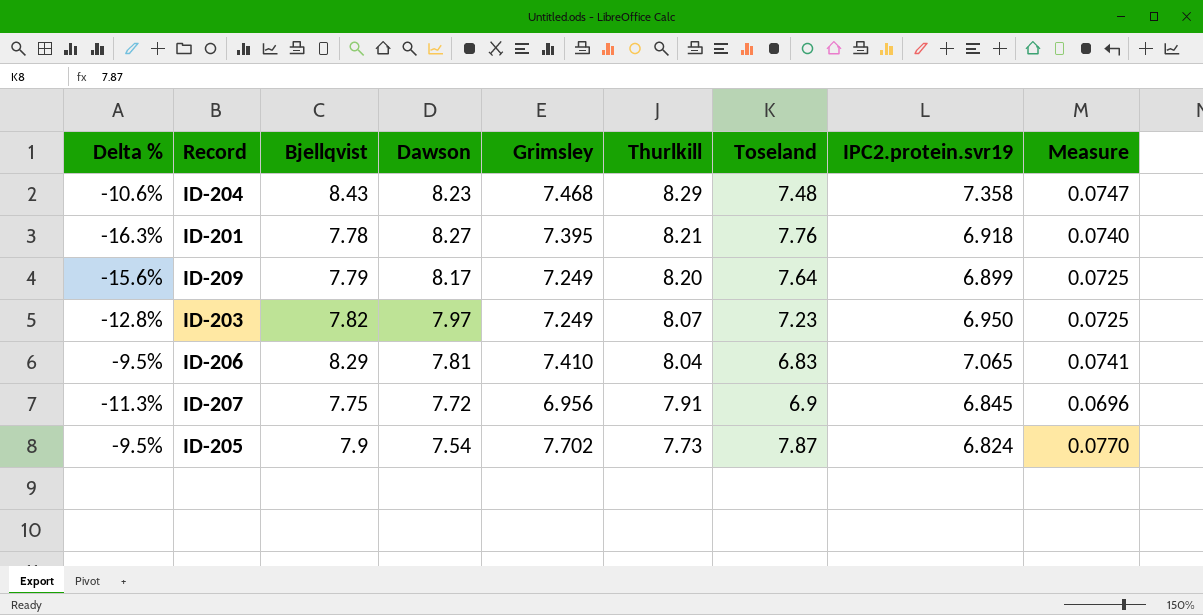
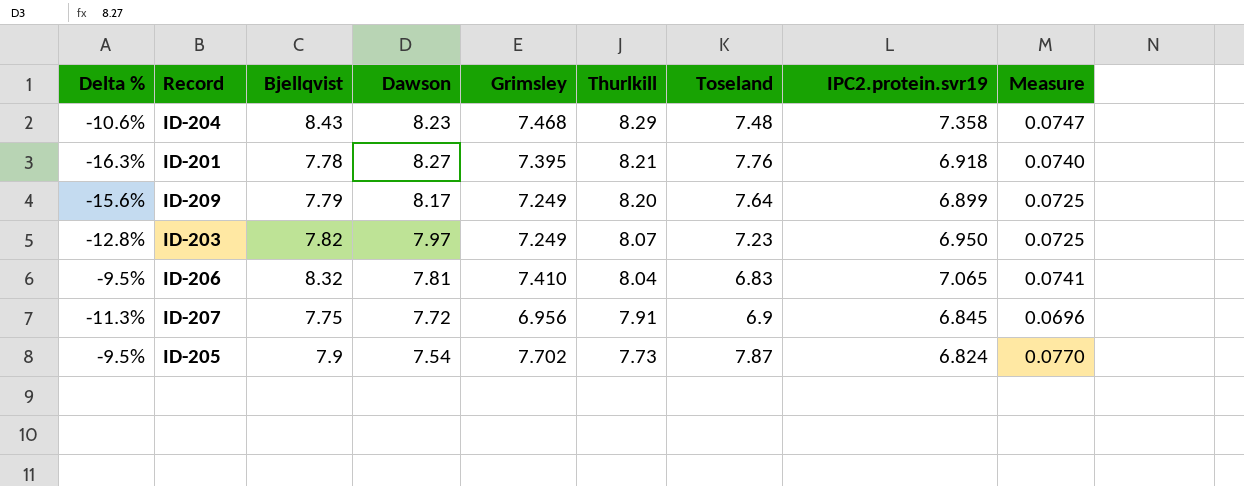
ID-206 | Bjellqvist: 8.29 -> 8.32

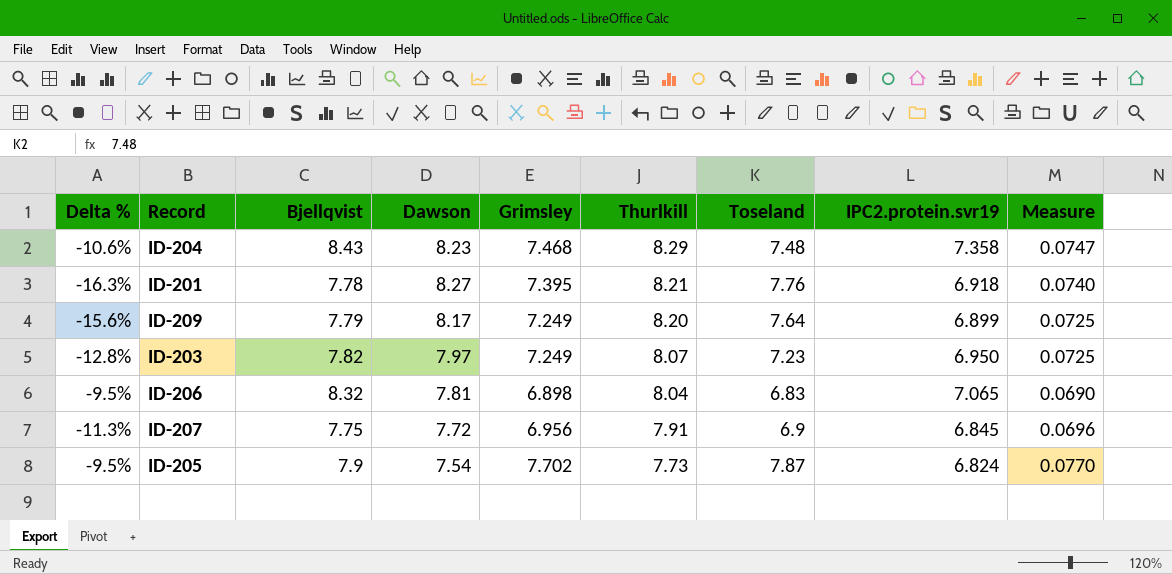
ID-206 | Grimsley: 7.410 -> 6.898
ID-206 | Measure: 0.0741 -> 0.0690

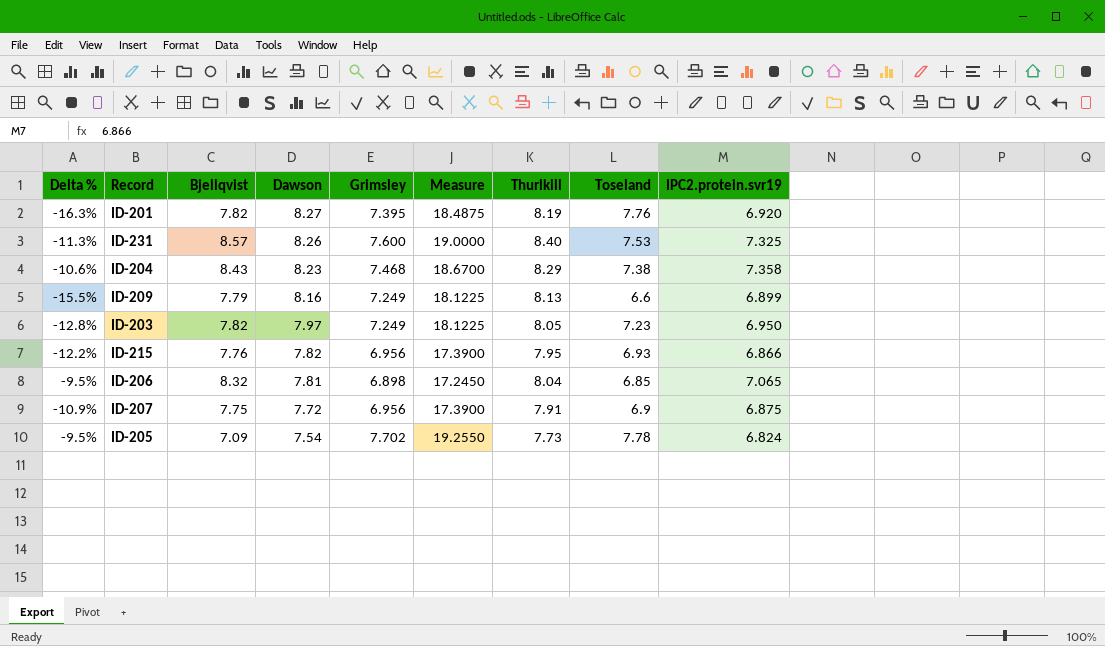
row order: Thurlkill descending -> Dawson descending
column Measure | formula: [Grimsley] * 0.01 -> [Grimsley] * 2.5
column Measure | position: 9 -> 6
ID-201 | Bjellqvist: 7.78 -> 7.82
ID-201 | Thurlkill: 8.21 -> 8.19
ID-201 | IPC2.protein.svr19: 6.918 -> 6.920
row ID-231: none -> -11.3% | 8.57 | 8.26 | 7.600 | 19.0000 | 8.40 | 7.53 | 7.325
ID-204 | Toseland: 7.48 -> 7.38
ID-209 | Delta %: -15.6% -> -15.5%
ID-209 | Dawson: 8.17 -> 8.16
ID-209 | Thurlkill: 8.20 -> 8.13
ID-209 | Toseland: 7.64 -> 6.6
ID-203 | Thurlkill: 8.07 -> 8.05
row ID-215: none -> -12.2% | 7.76 | 7.82 | 6.956 | 17.3900 | 7.95 | 6.93 | 6.866
ID-206 | Toseland: 6.83 -> 6.85
ID-207 | Delta %: -11.3% -> -10.9%
ID-207 | IPC2.protein.svr19: 6.845 -> 6.875
ID-205 | Bjellqvist: 7.9 -> 7.09
ID-205 | Toseland: 7.87 -> 7.78

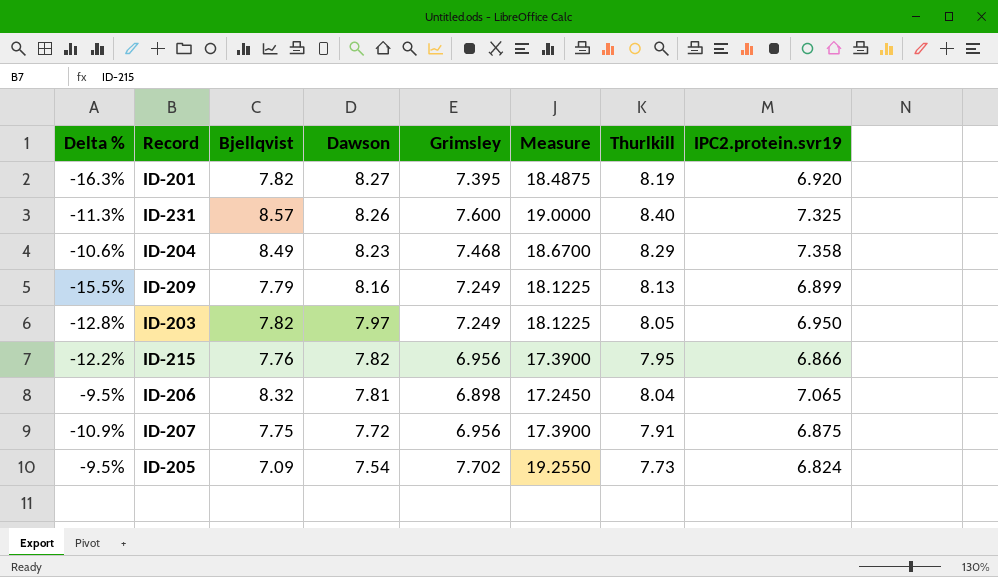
column Toseland | position: 8 -> none
ID-204 | Bjellqvist: 8.43 -> 8.49

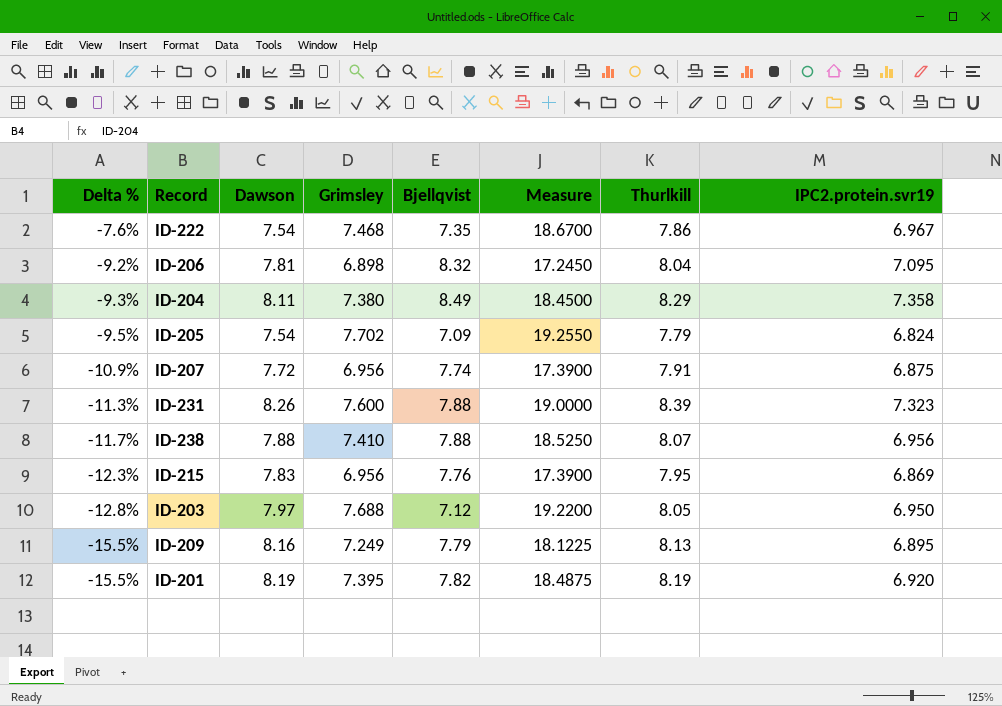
row order: Dawson descending -> Delta % descending
column Bjellqvist | position: 3 -> 5
row ID-222: none -> -7.6% | 7.54 | 7.468 | 7.35 | 18.6700 | 7.86 | 6.967
ID-206 | Delta %: -9.5% -> -9.2%
ID-206 | IPC2.protein.svr19: 7.065 -> 7.095
ID-204 | Delta %: -10.6% -> -9.3%
ID-204 | Dawson: 8.23 -> 8.11
ID-204 | Grimsley: 7.468 -> 7.380
ID-204 | Measure: 18.6700 -> 18.4500
ID-205 | Thurlkill: 7.73 -> 7.79
ID-207 | Bjellqvist: 7.75 -> 7.74
ID-231 | Bjellqvist: 8.57 -> 7.88
ID-231 | Thurlkill: 8.40 -> 8.39
ID-231 | IPC2.protein.svr19: 7.325 -> 7.323
row ID-238: none -> -11.7% | 7.88 | 7.410 | 7.88 | 18.5250 | 8.07 | 6.956
ID-215 | Delta %: -12.2% -> -12.3%
ID-215 | Dawson: 7.82 -> 7.83
ID-215 | IPC2.protein.svr19: 6.866 -> 6.869
ID-203 | Grimsley: 7.249 -> 7.688
ID-203 | Bjellqvist: 7.82 -> 7.12
ID-203 | Measure: 18.1225 -> 19.2200
ID-209 | IPC2.protein.svr19: 6.899 -> 6.895
ID-201 | Delta %: -16.3% -> -15.5%
ID-201 | Dawson: 8.27 -> 8.19

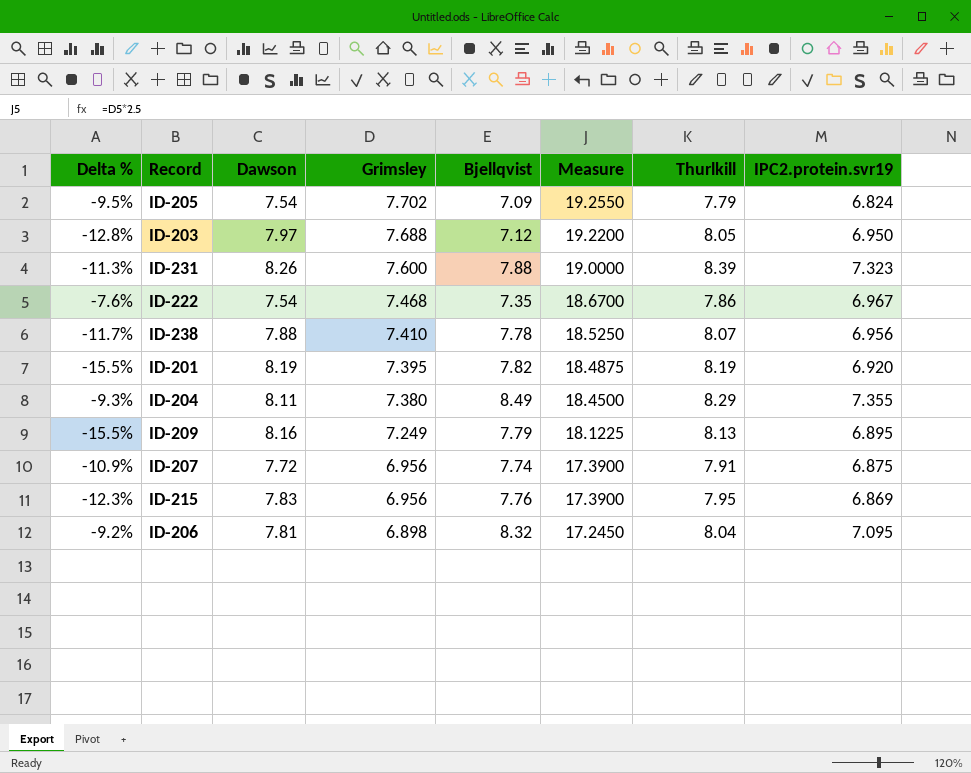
row order: Delta % descending -> Grimsley descending
ID-238 | Bjellqvist: 7.88 -> 7.78
ID-204 | IPC2.protein.svr19: 7.358 -> 7.355

